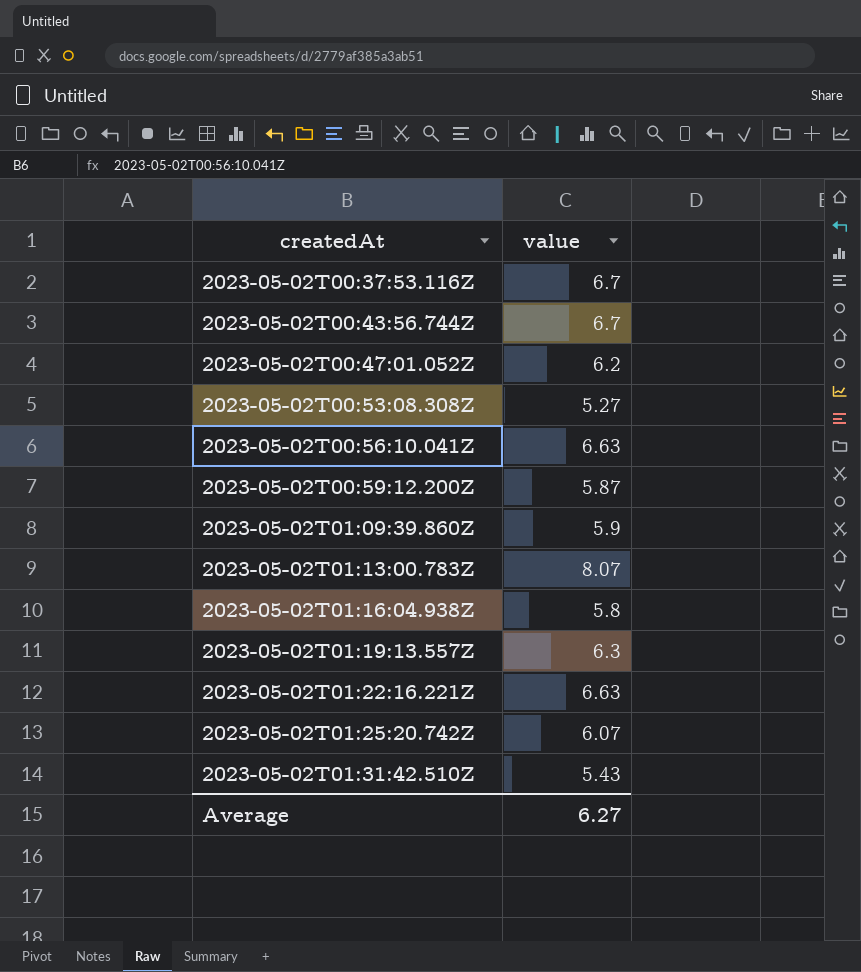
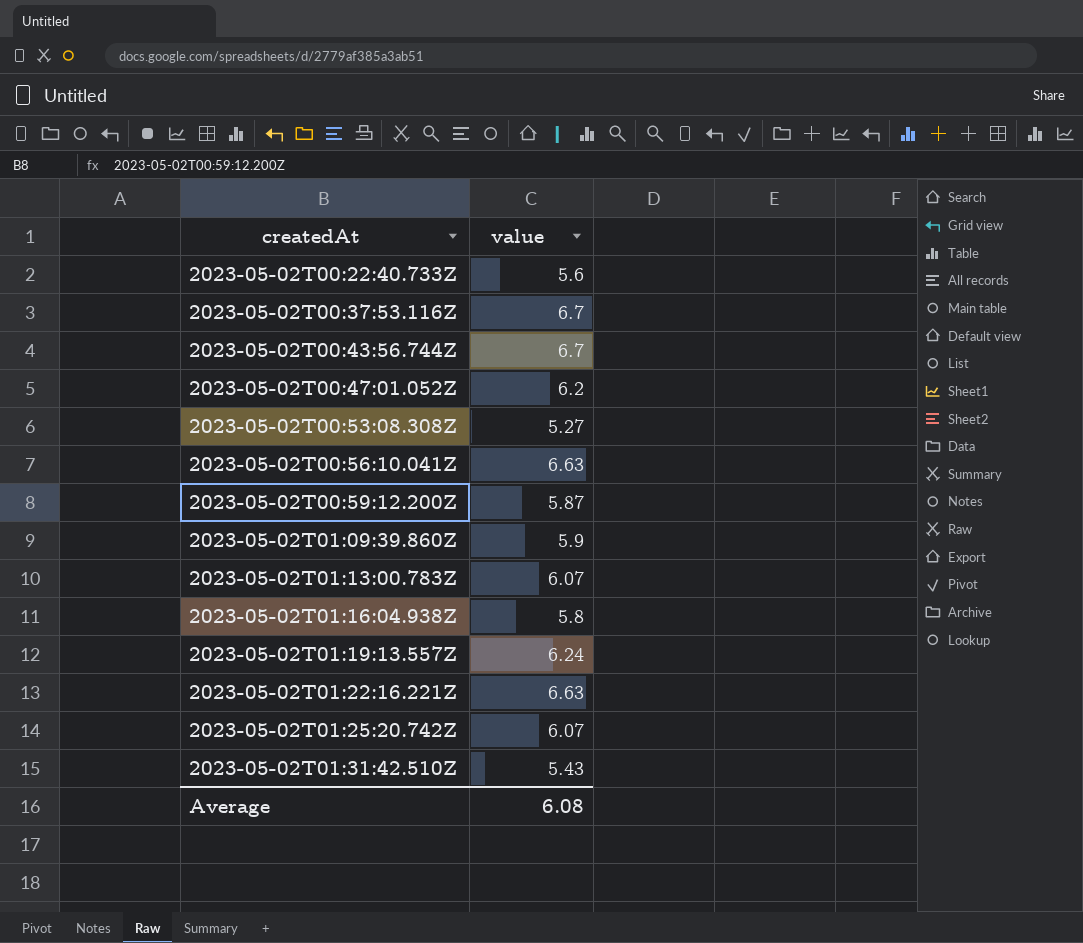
row 2023-05-02T00:22:40.733Z: none -> 5.6
2023-05-02T01:13:00.783Z | value: 8.07 -> 6.07
2023-05-02T01:19:13.557Z | value: 6.3 -> 6.24
Average | value: 6.27 -> 6.08

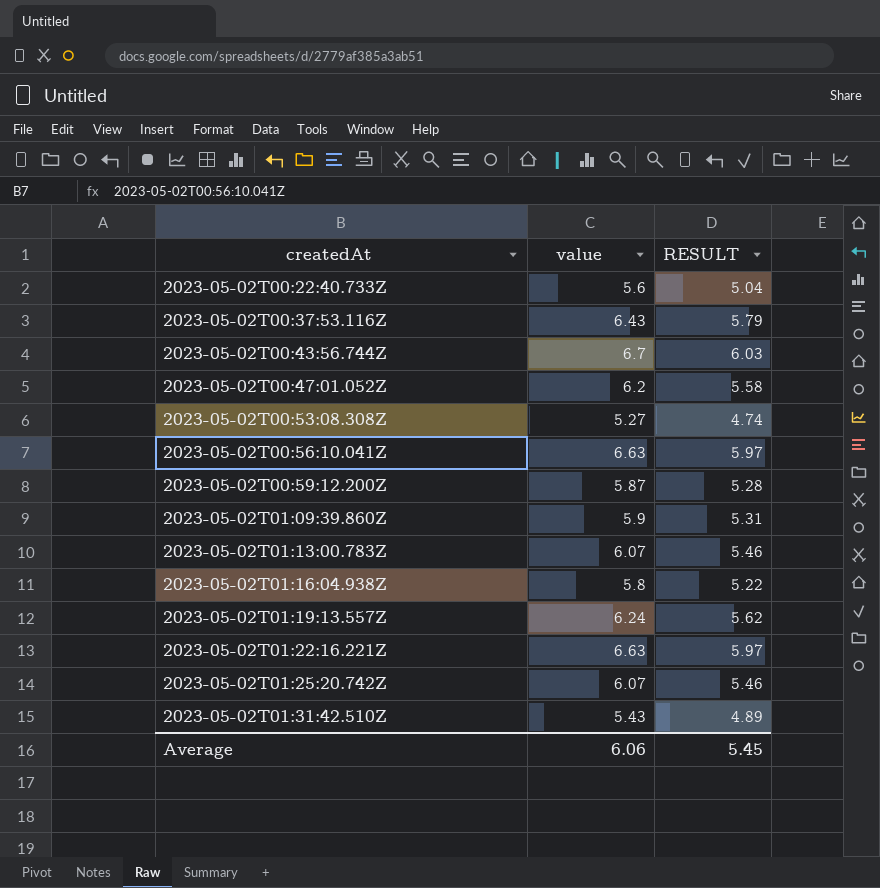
column RESULT | formula: none -> [value] * 0.9
2023-05-02T00:37:53.116Z | value: 6.7 -> 6.43
Average | value: 6.08 -> 6.06

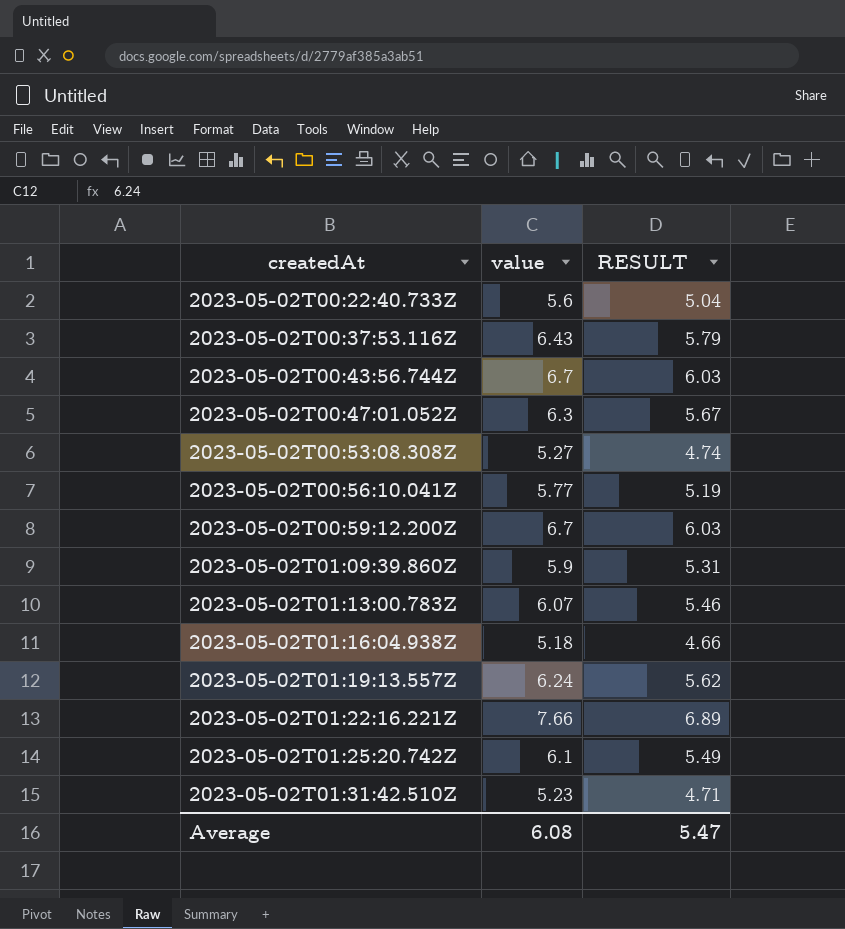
2023-05-02T00:47:01.052Z | value: 6.2 -> 6.3
2023-05-02T00:47:01.052Z | RESULT: 5.58 -> 5.67
2023-05-02T00:56:10.041Z | value: 6.63 -> 5.77
2023-05-02T00:56:10.041Z | RESULT: 5.97 -> 5.19
2023-05-02T00:59:12.200Z | value: 5.87 -> 6.7
2023-05-02T00:59:12.200Z | RESULT: 5.28 -> 6.03
2023-05-02T01:16:04.938Z | value: 5.8 -> 5.18
2023-05-02T01:16:04.938Z | RESULT: 5.22 -> 4.66
2023-05-02T01:22:16.221Z | value: 6.63 -> 7.66
2023-05-02T01:22:16.221Z | RESULT: 5.97 -> 6.89
2023-05-02T01:25:20.742Z | value: 6.07 -> 6.1
2023-05-02T01:25:20.742Z | RESULT: 5.46 -> 5.49
2023-05-02T01:31:42.510Z | value: 5.43 -> 5.23
2023-05-02T01:31:42.510Z | RESULT: 4.89 -> 4.71
Average | value: 6.06 -> 6.08
Average | RESULT: 5.45 -> 5.47

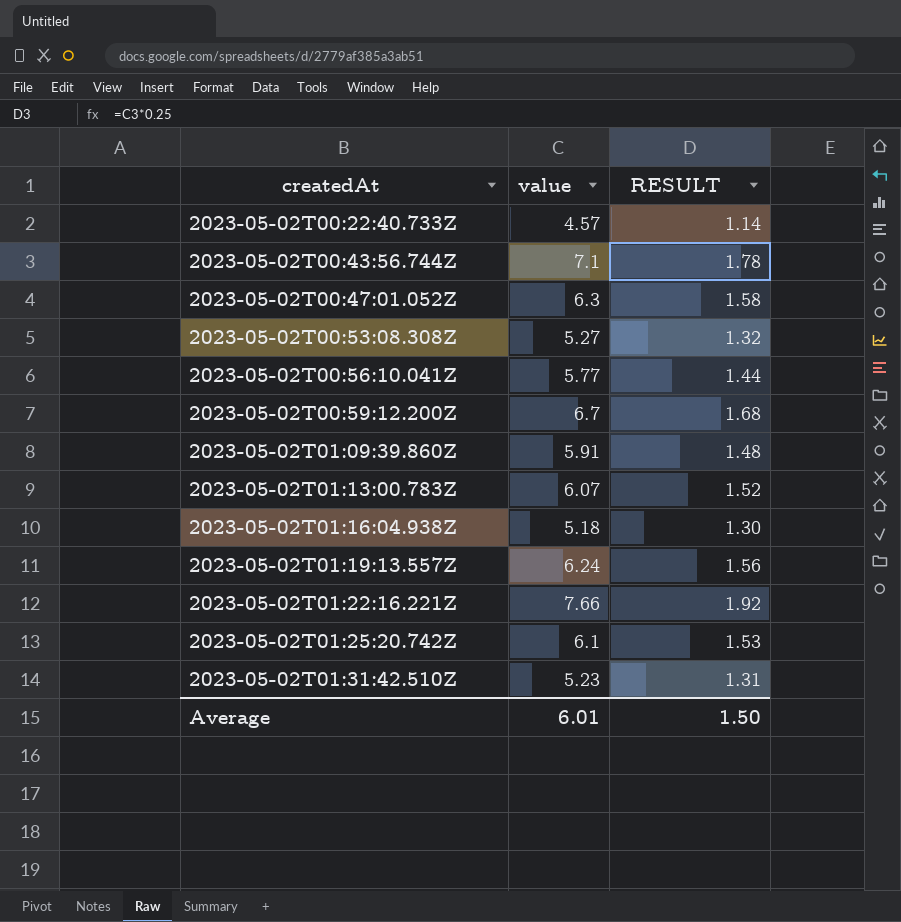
column RESULT | formula: [value] * 0.9 -> [value] * 0.25
row 2023-05-02T00:37:53.116Z: 6.43 | 5.79 -> none
2023-05-02T00:22:40.733Z | value: 5.6 -> 4.57
2023-05-02T00:43:56.744Z | value: 6.7 -> 7.1
2023-05-02T01:09:39.860Z | value: 5.9 -> 5.91
Average | value: 6.08 -> 6.01
Average | RESULT: 5.47 -> 1.50

